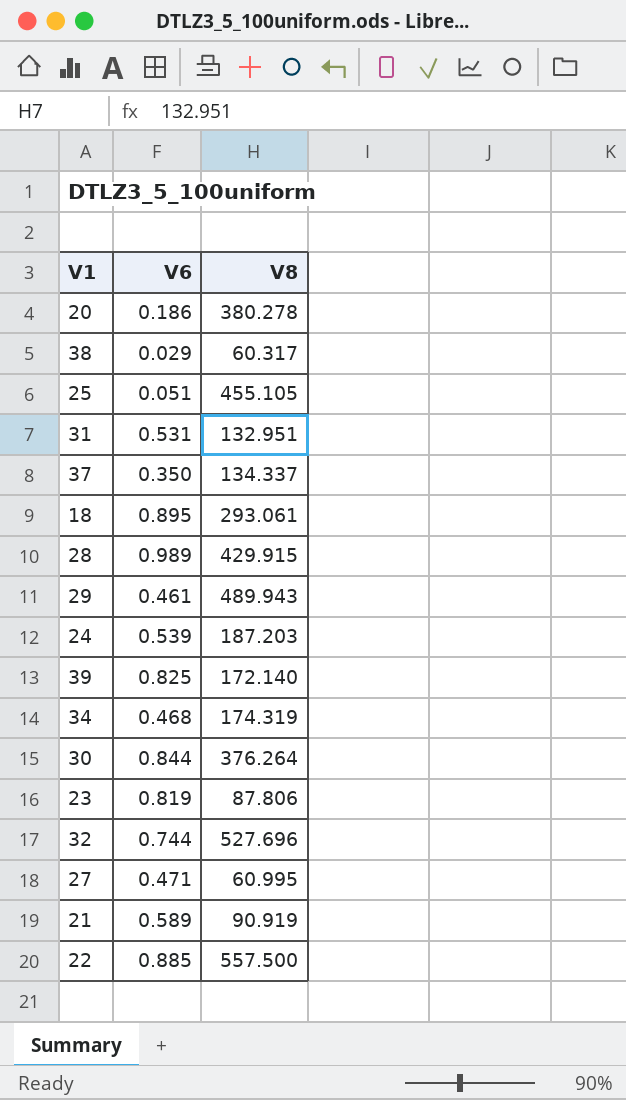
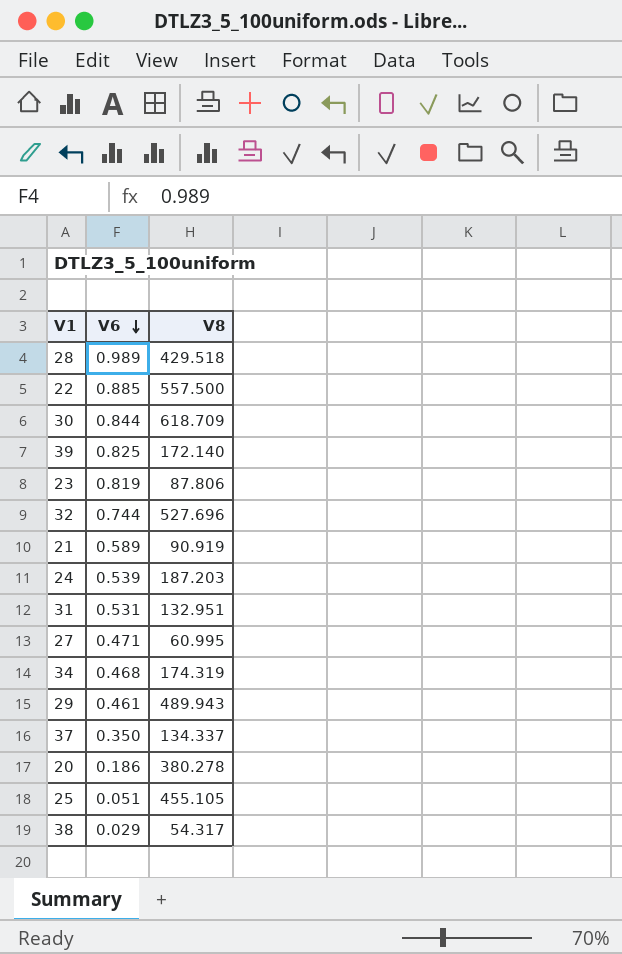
row order: none -> V6 descending
row 18: 0.895 | 293.061 -> none
28 | V8: 429.915 -> 429.518
30 | V8: 376.264 -> 618.709
38 | V8: 60.317 -> 54.317

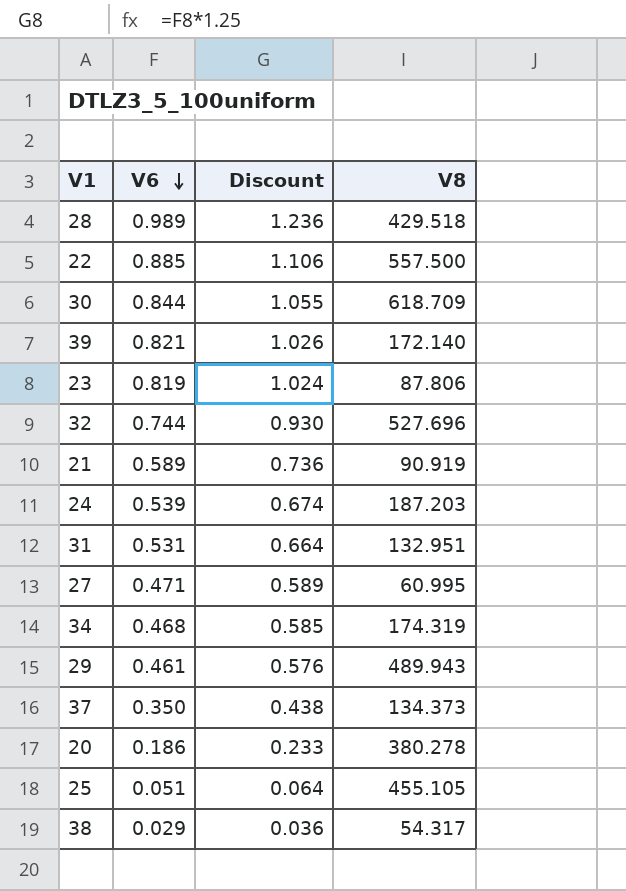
column Discount | formula: none -> [V6] * 1.25
39 | V6: 0.825 -> 0.821
37 | V8: 134.337 -> 134.373

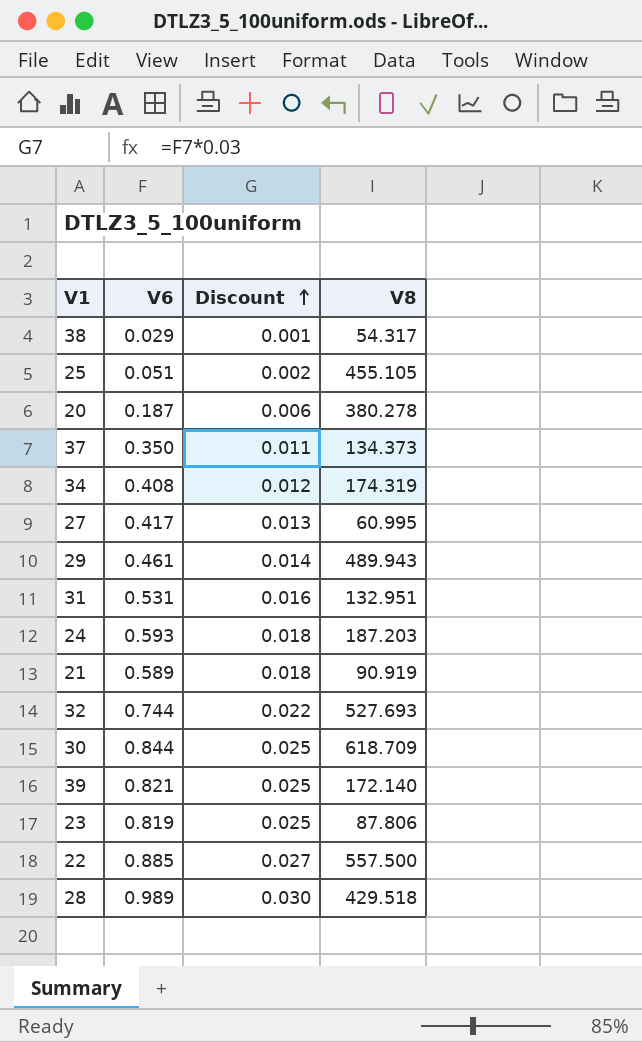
row order: V6 descending -> Discount ascending
column Discount | formula: [V6] * 1.25 -> [V6] * 0.03
20 | V6: 0.186 -> 0.187
34 | V6: 0.468 -> 0.408
27 | V6: 0.471 -> 0.417
24 | V6: 0.539 -> 0.593
32 | V8: 527.696 -> 527.693

